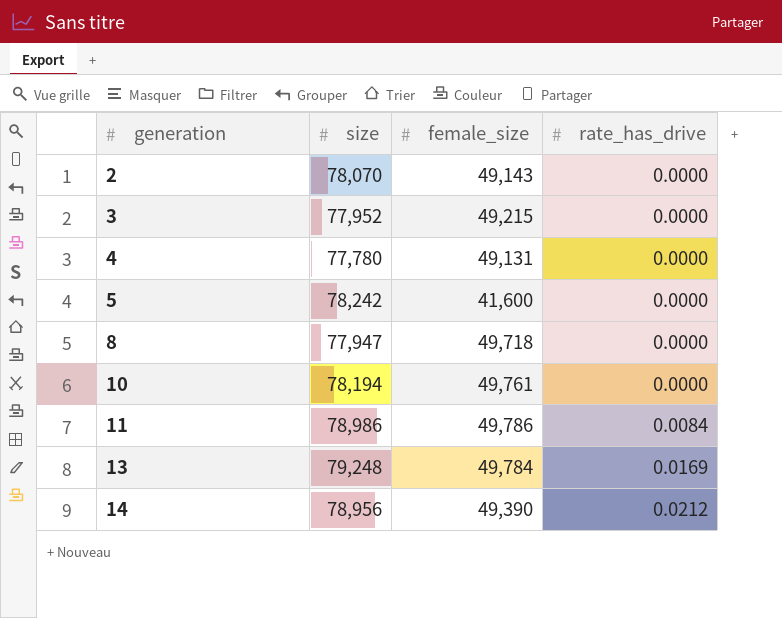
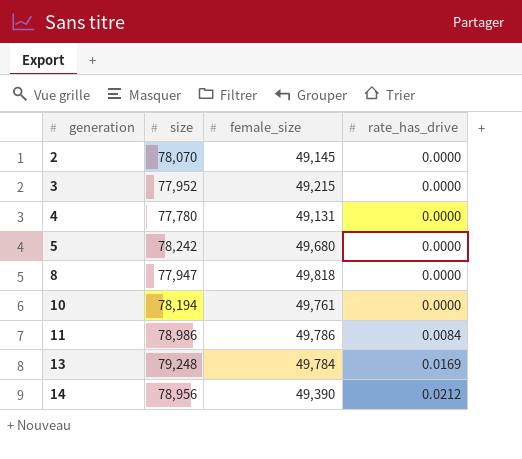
2 | female_size: 49,143 -> 49,145
5 | female_size: 41,600 -> 49,680
8 | female_size: 49,718 -> 49,818

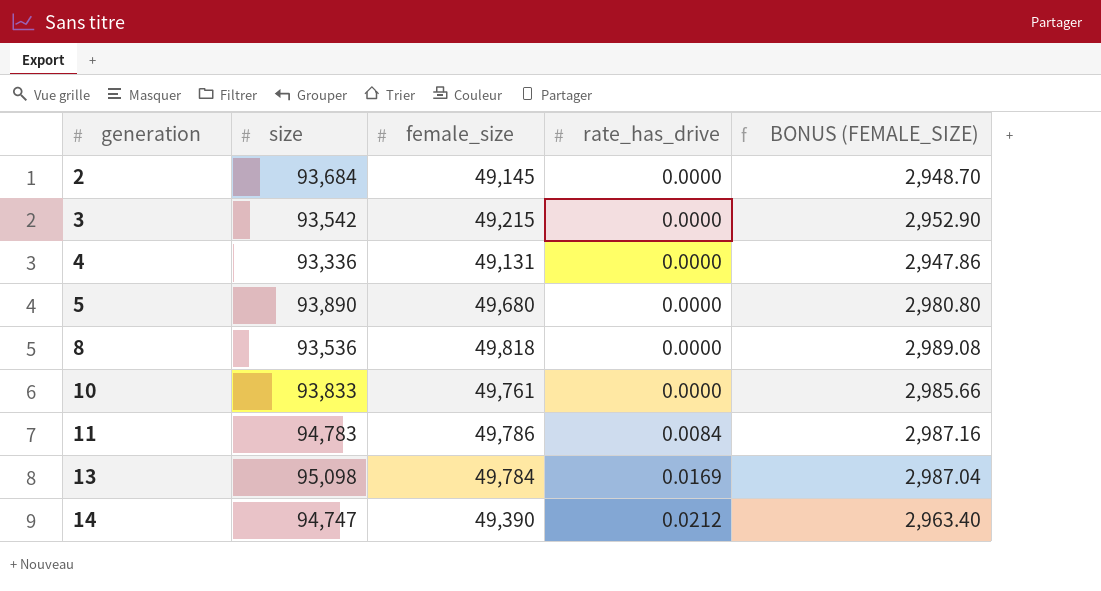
column BONUS (FEMALE_SIZE) | formula: none -> [female_size] * 0.06
2 | size: 78,070 -> 93,684
3 | size: 77,952 -> 93,542
4 | size: 77,780 -> 93,336
5 | size: 78,242 -> 93,890
8 | size: 77,947 -> 93,536
10 | size: 78,194 -> 93,833
11 | size: 78,986 -> 94,783
13 | size: 79,248 -> 95,098
14 | size: 78,956 -> 94,747

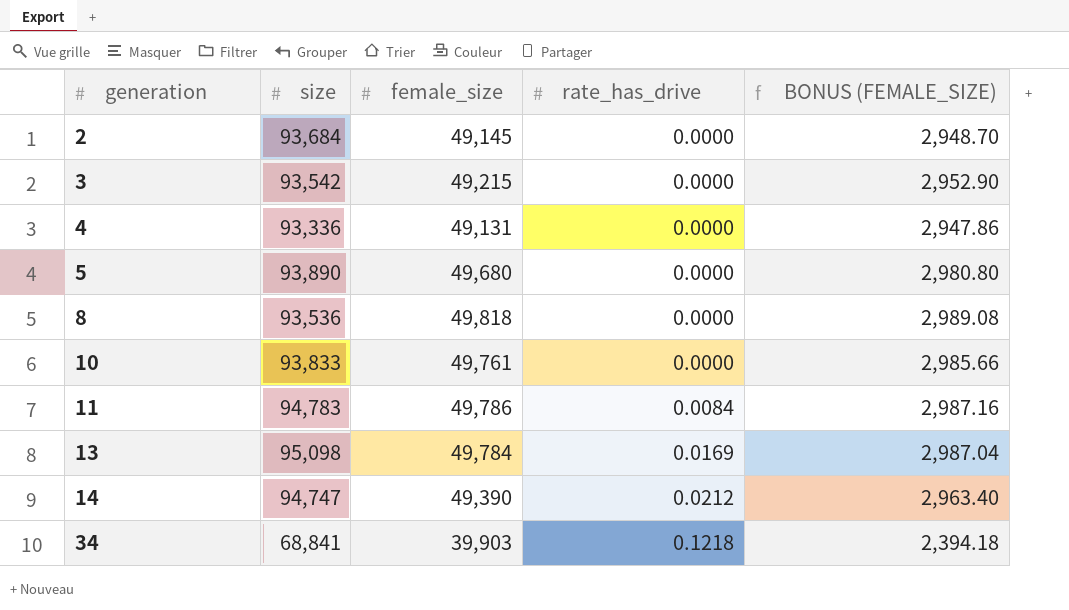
row 34: none -> 68,841 | 39,903 | 0.1218 | 2,394.18

